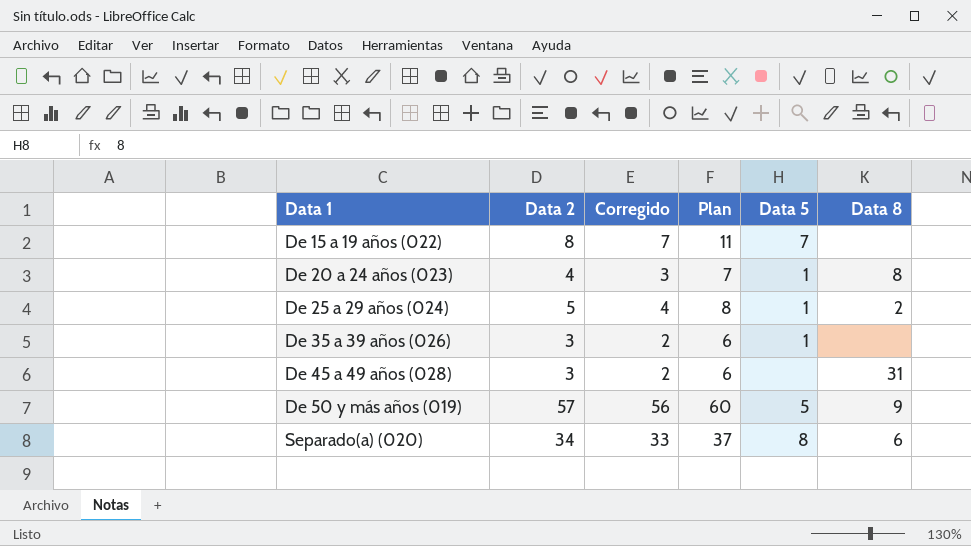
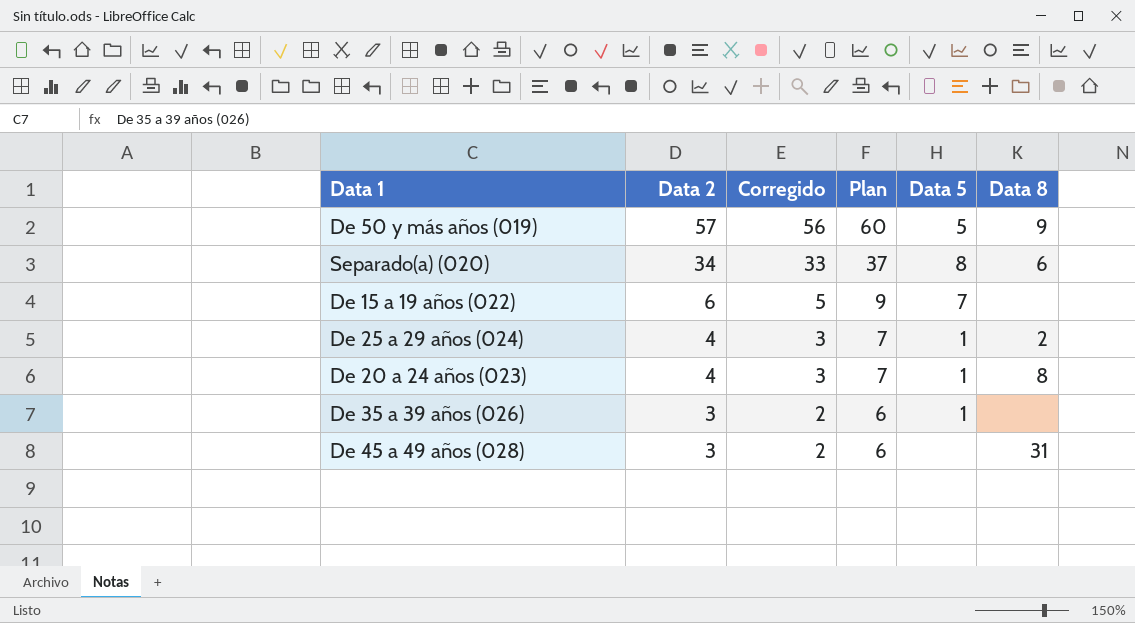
row order: Data 1 ascending -> Data 2 descending
De 15 a 19 años (022) | Data 2: 8 -> 6
De 15 a 19 años (022) | Corregido: 7 -> 5
De 15 a 19 años (022) | Plan: 11 -> 9
De 25 a 29 años (024) | Data 2: 5 -> 4
De 25 a 29 años (024) | Corregido: 4 -> 3
De 25 a 29 años (024) | Plan: 8 -> 7

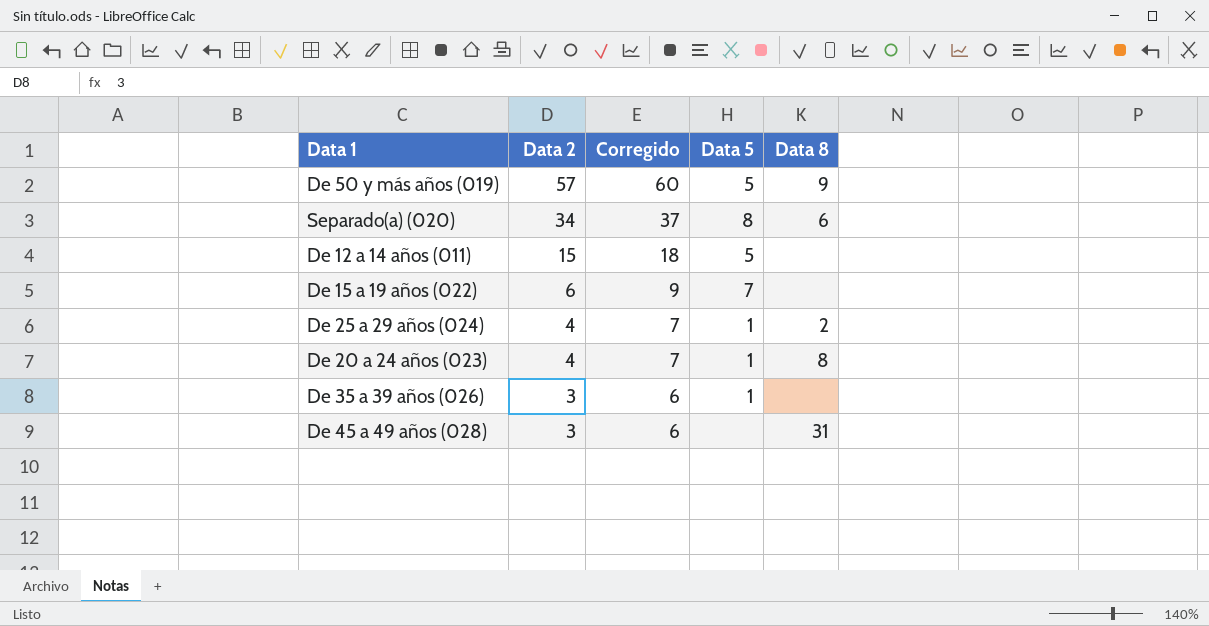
column Plan | formula: [Data 2] + 3 -> none
column Corregido | formula: [Data 2] - 1 -> [Data 2] + 3
row De 12 a 14 años (011): none -> 15 | 18 | 5 | none

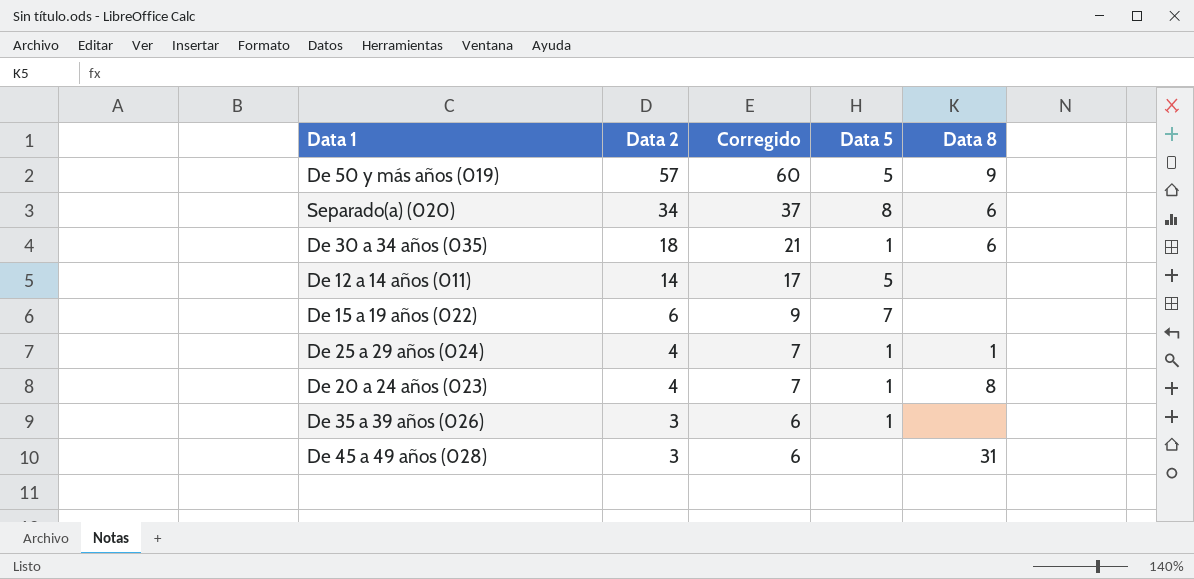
row De 30 a 34 años (035): none -> 18 | 21 | 1 | 6
De 12 a 14 años (011) | Data 2: 15 -> 14
De 12 a 14 años (011) | Corregido: 18 -> 17
De 25 a 29 años (024) | Data 8: 2 -> 1

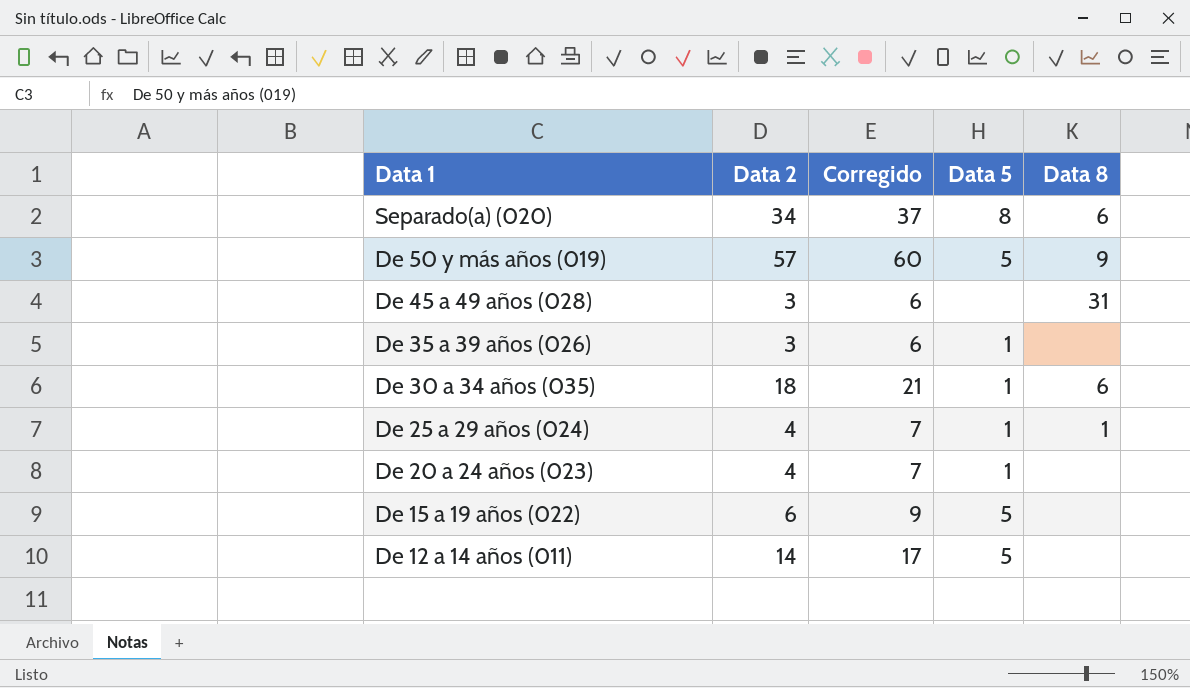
row order: Data 2 descending -> Data 1 descending
De 20 a 24 años (023) | Data 8: 8 -> none
De 15 a 19 años (022) | Data 5: 7 -> 5

